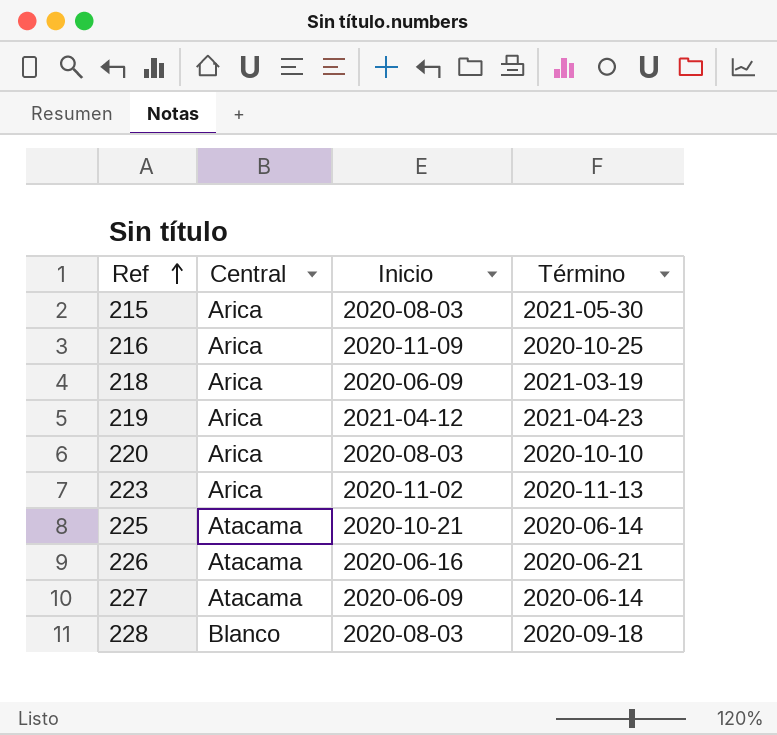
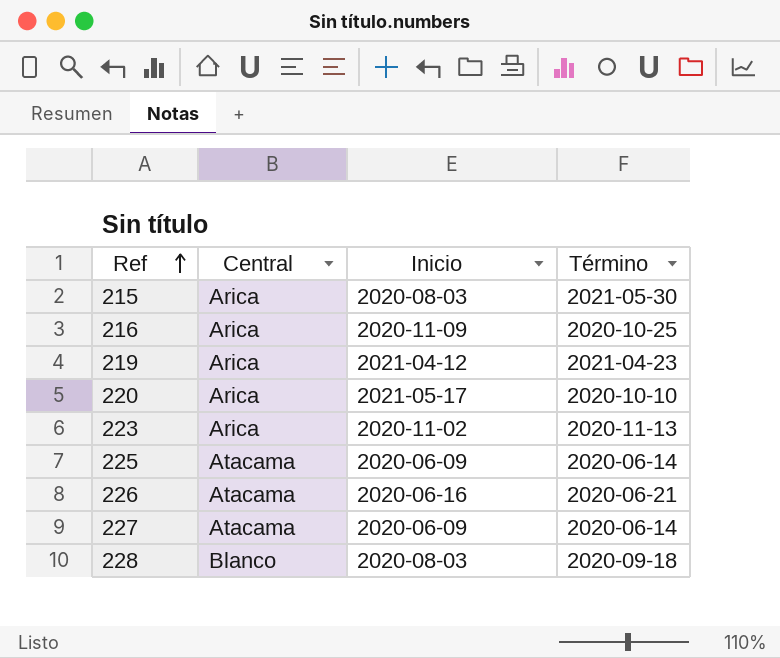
row 218: Arica | 2020-06-09 | 2021-03-19 -> none
220 | Inicio: 2020-08-03 -> 2021-05-17
225 | Inicio: 2020-10-21 -> 2020-06-09

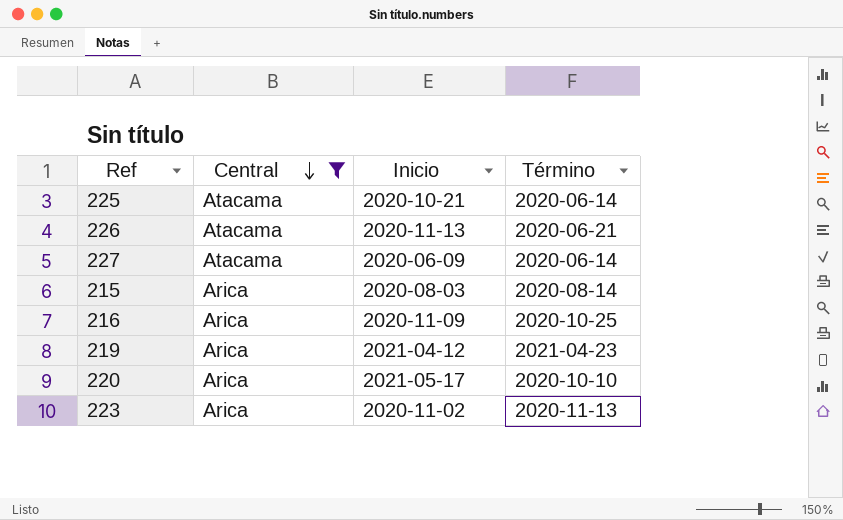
filter: none -> Central != Blanco
row order: Ref ascending -> Central descending
225 | Inicio: 2020-06-09 -> 2020-10-21
226 | Inicio: 2020-06-16 -> 2020-11-13
215 | Término: 2021-05-30 -> 2020-08-14

